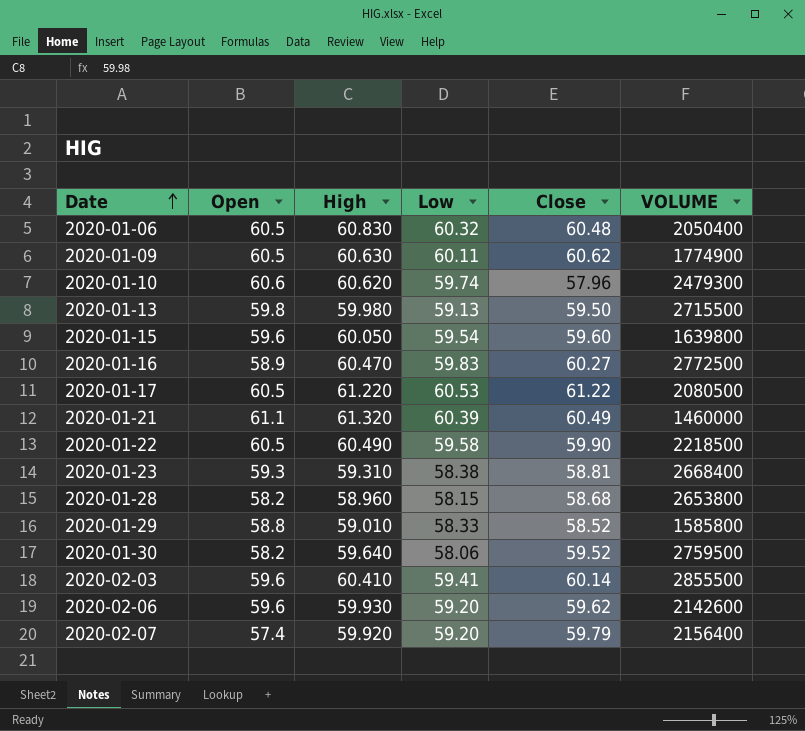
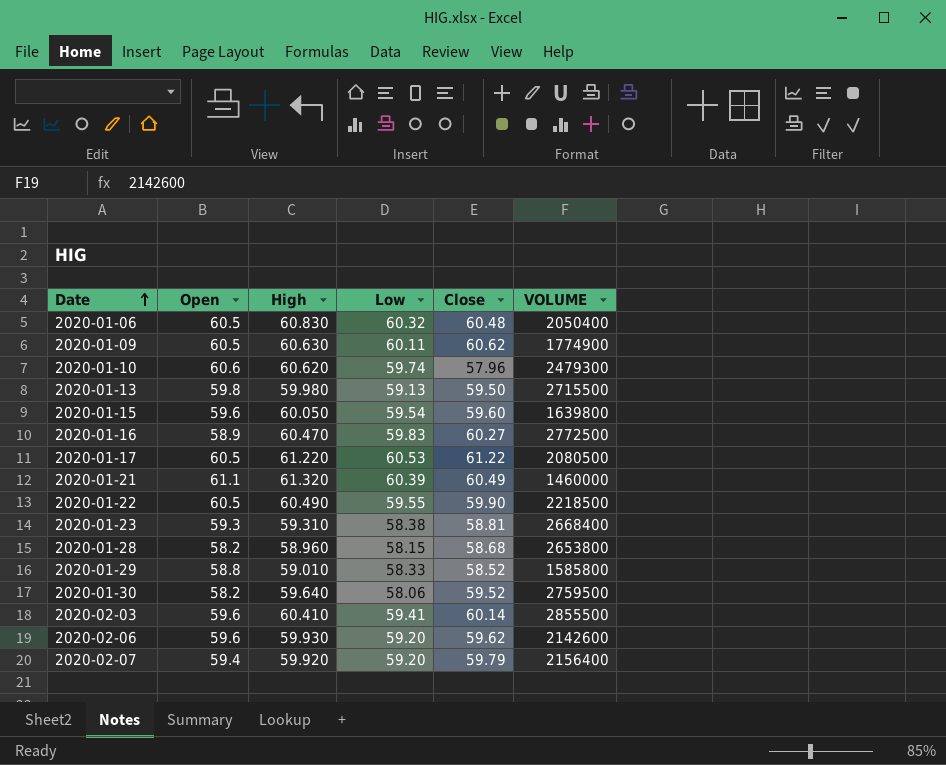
2020-01-22 | Low: 59.58 -> 59.55
2020-02-07 | Open: 57.4 -> 59.4

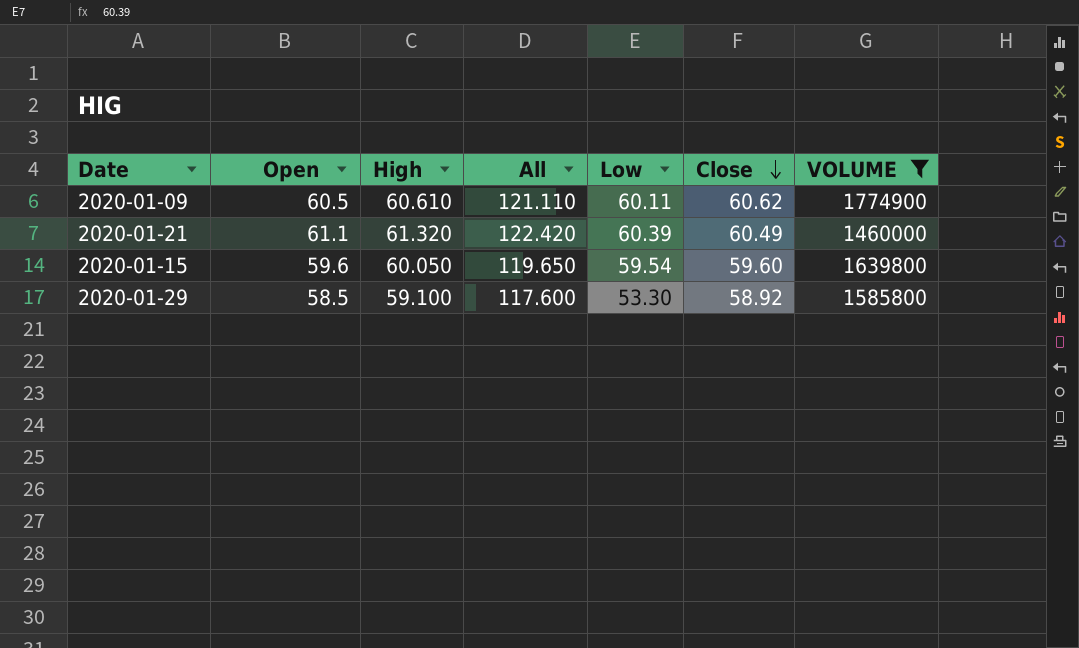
filter: none -> VOLUME <= 1774900
row order: Date ascending -> Close descending
column All | formula: none -> [Open] + [High]
2020-01-09 | High: 60.630 -> 60.610
2020-01-29 | Open: 58.8 -> 58.5
2020-01-29 | High: 59.010 -> 59.100
2020-01-29 | Low: 58.33 -> 53.30
2020-01-29 | Close: 58.52 -> 58.92

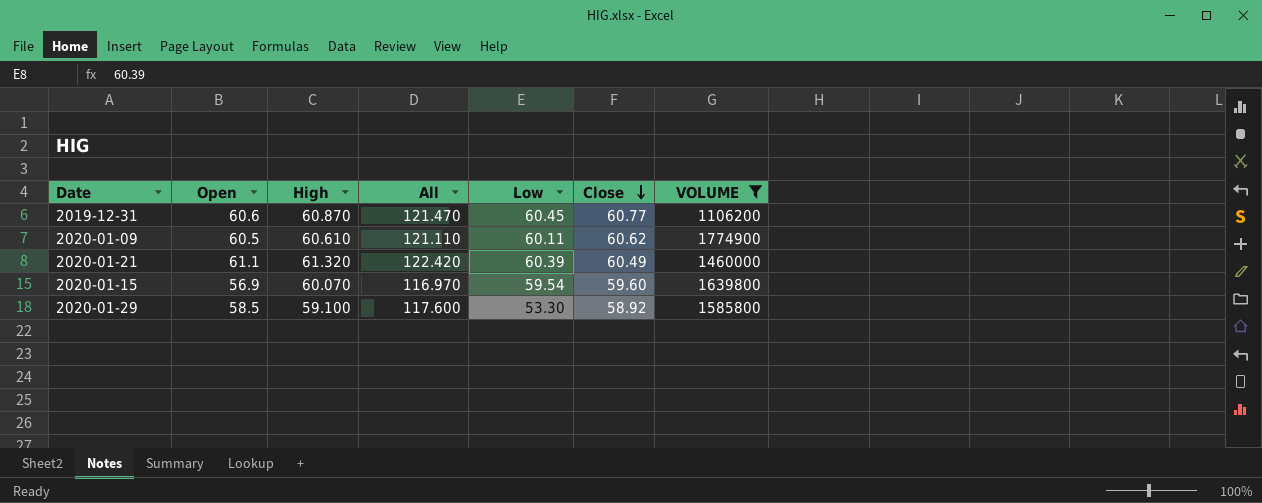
row 2019-12-31: none -> 60.6 | 60.870 | 121.470 | 60.45 | 60.77 | 1106200
2020-01-15 | Open: 59.6 -> 56.9
2020-01-15 | High: 60.050 -> 60.070
2020-01-15 | All: 119.650 -> 116.970

